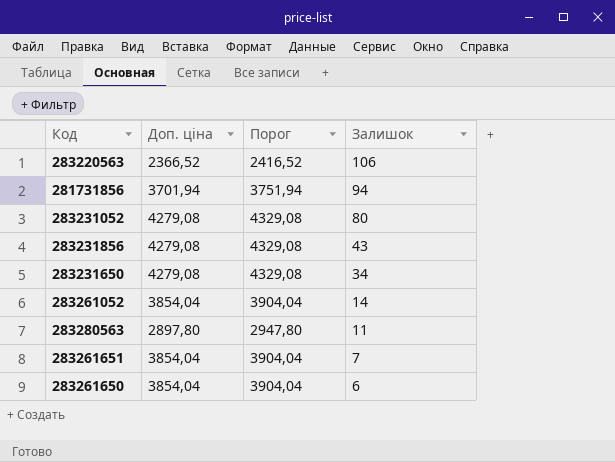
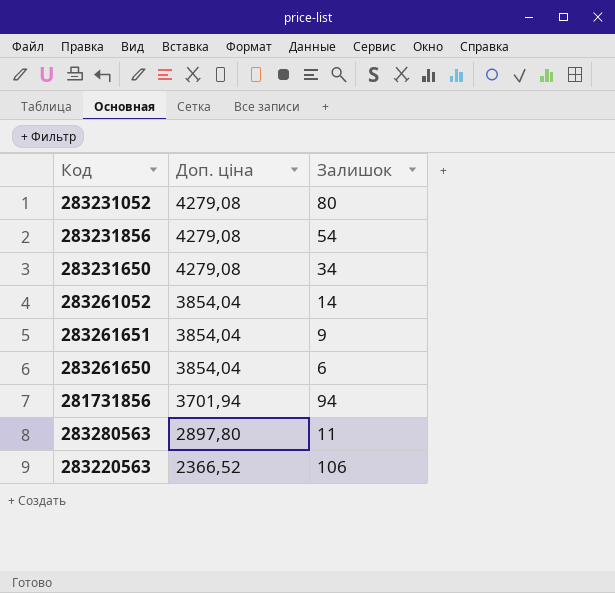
row order: Залишок descending -> Доп. ціна descending
column Порог | formula: [Доп. ціна] + 50 -> none
283231856 | Залишок: 43 -> 54
283261651 | Залишок: 7 -> 9

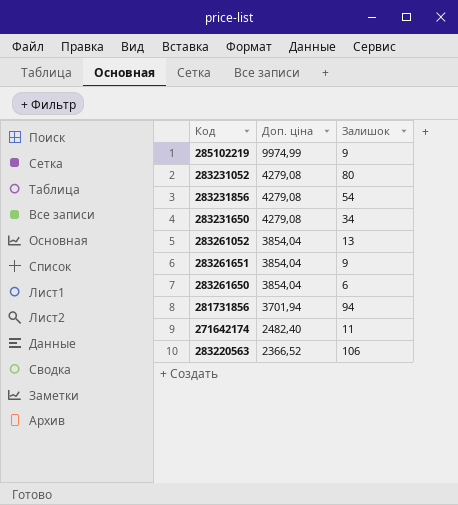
row 283280563: 2897,80 | 11 -> none
row 285102219: none -> 9974,99 | 9
283261052 | Залишок: 14 -> 13
row 271642174: none -> 2482,40 | 11

